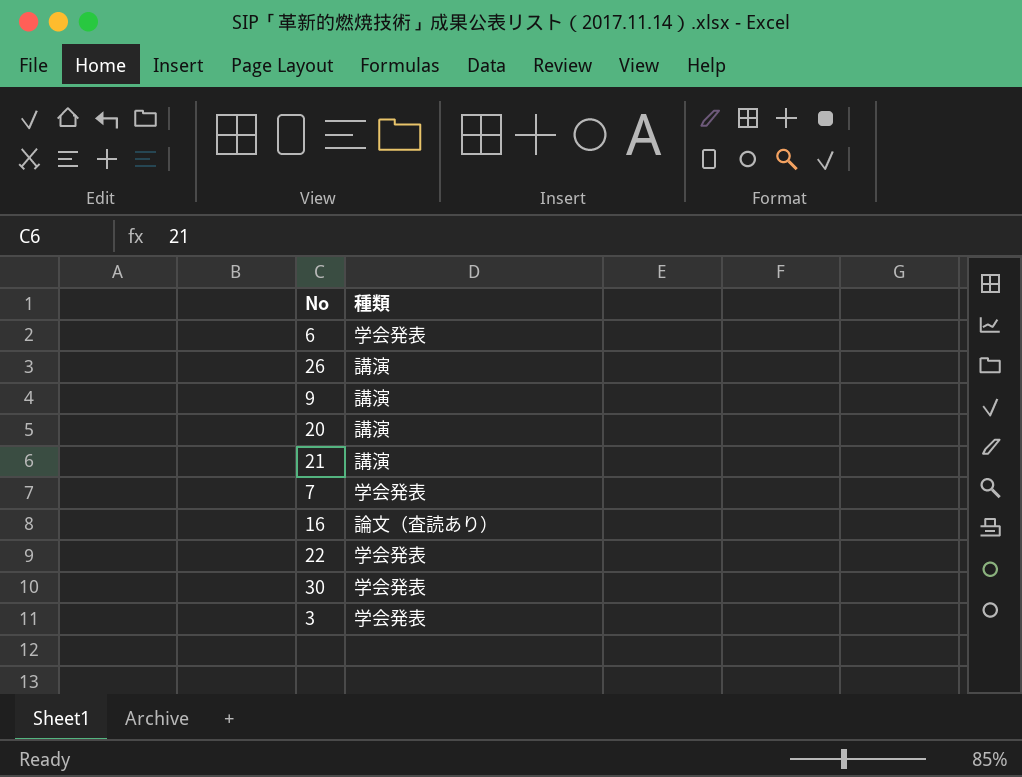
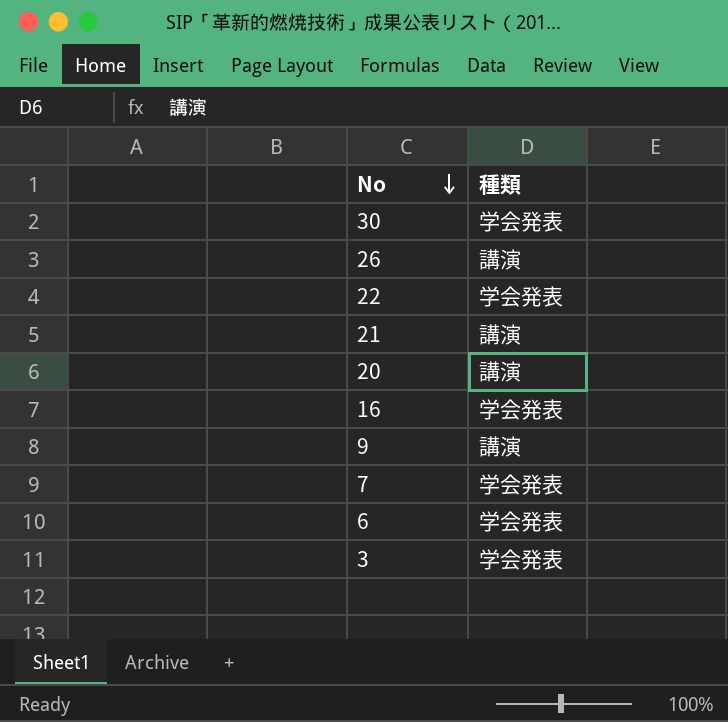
row order: none -> No descending
16 | 種類: 論文（査読あり） -> 学会発表

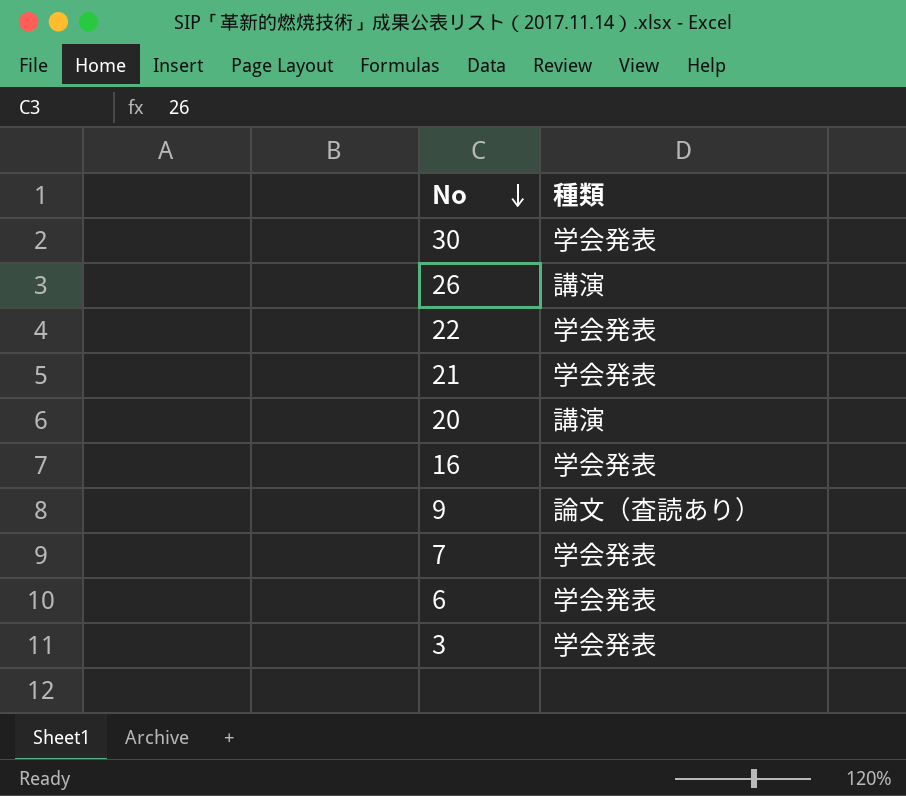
21 | 種類: 講演 -> 学会発表
9 | 種類: 講演 -> 論文（査読あり）

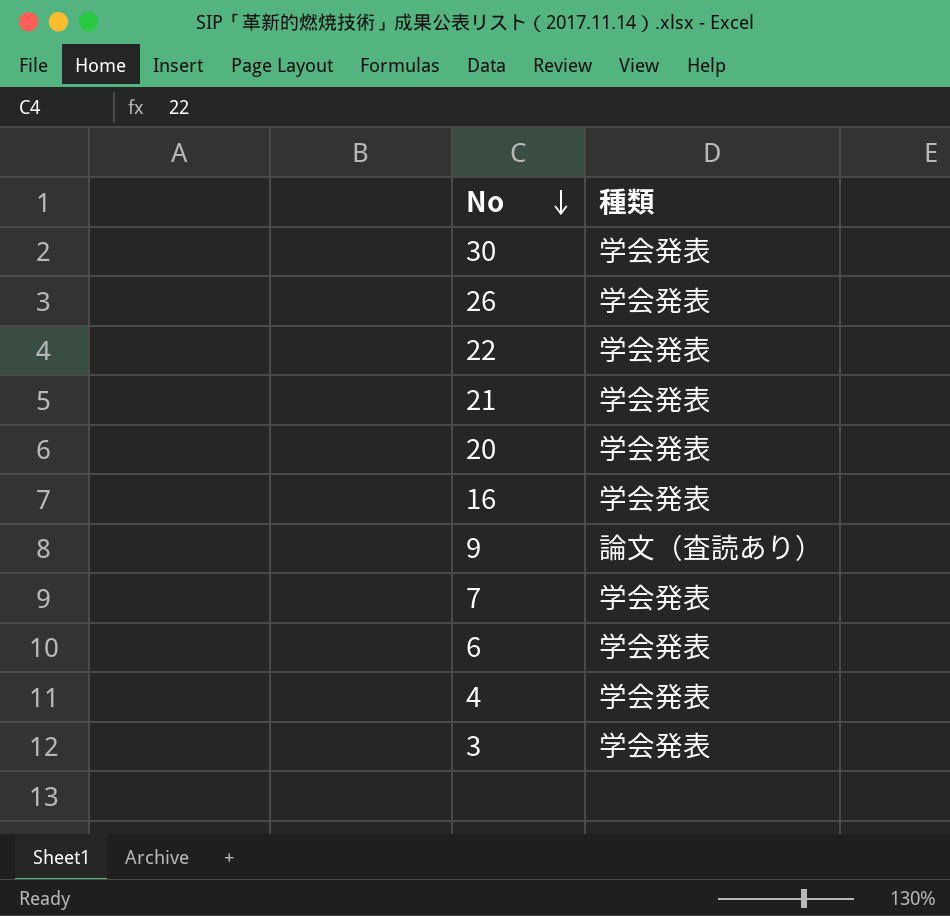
26 | 種類: 講演 -> 学会発表
20 | 種類: 講演 -> 学会発表
row 4: none -> 学会発表

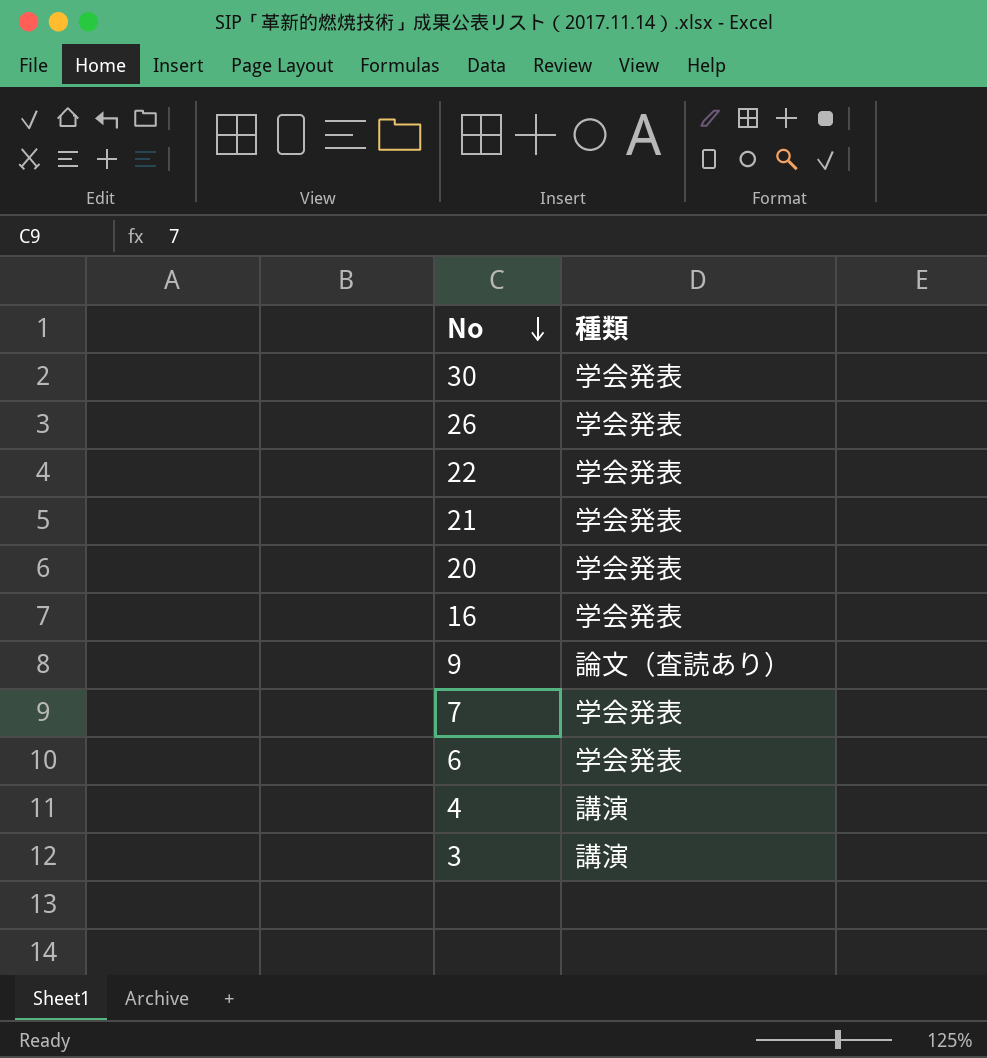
4 | 種類: 学会発表 -> 講演
3 | 種類: 学会発表 -> 講演

